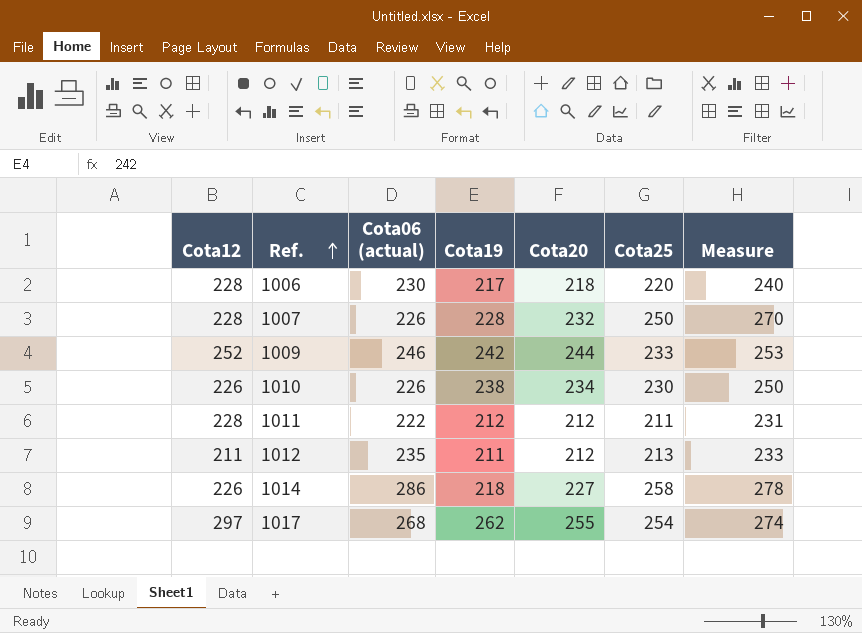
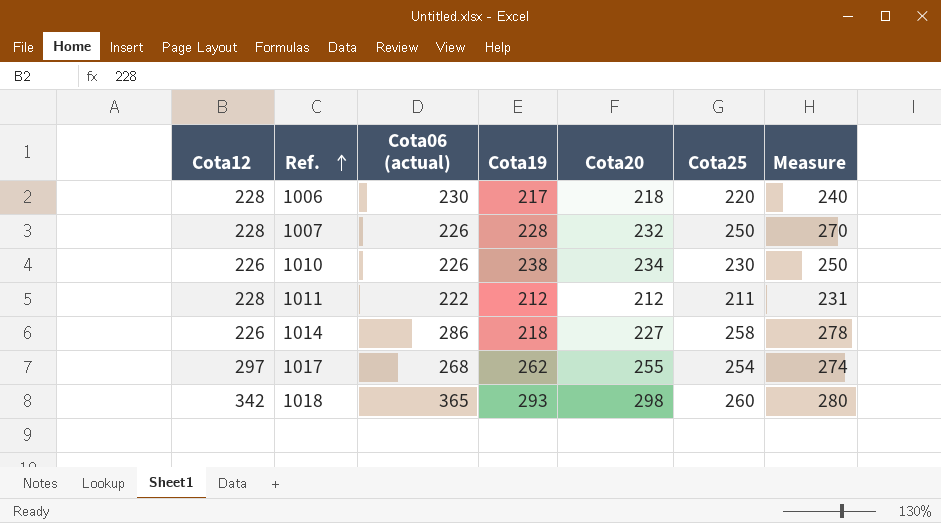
row 1009: 252 | 246 | 242 | 244 | 233 | 253 -> none
row 1012: 211 | 235 | 211 | 212 | 213 | 233 -> none
row 1018: none -> 342 | 365 | 293 | 298 | 260 | 280

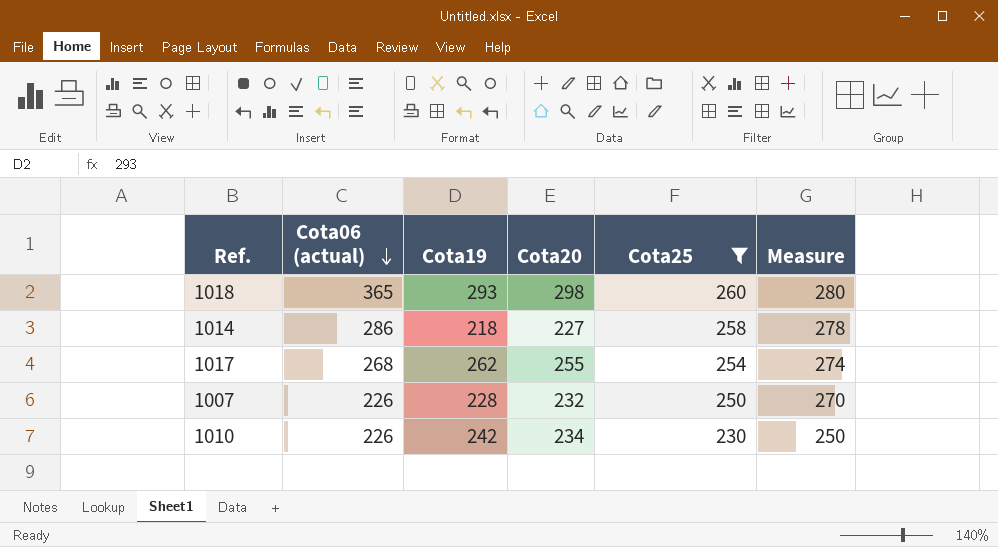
filter: none -> Cota25 >= 230
row order: Ref. ascending -> Cota06 (actual) descending
column Cota12 | position: 1 -> none
1010 | Cota19: 238 -> 242

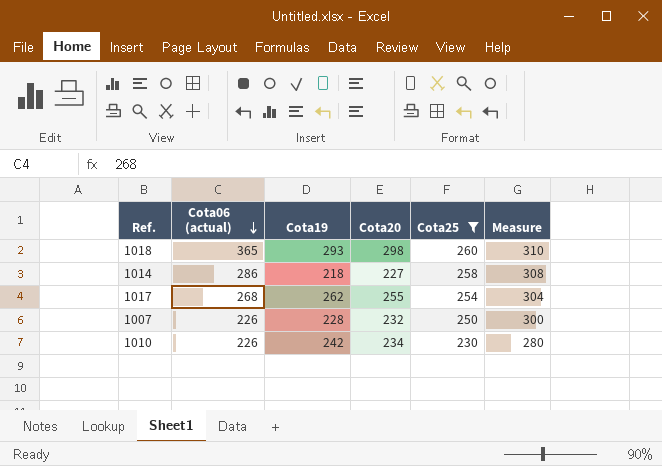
column Measure | formula: [Cota25] + 20 -> [Cota25] + 50

